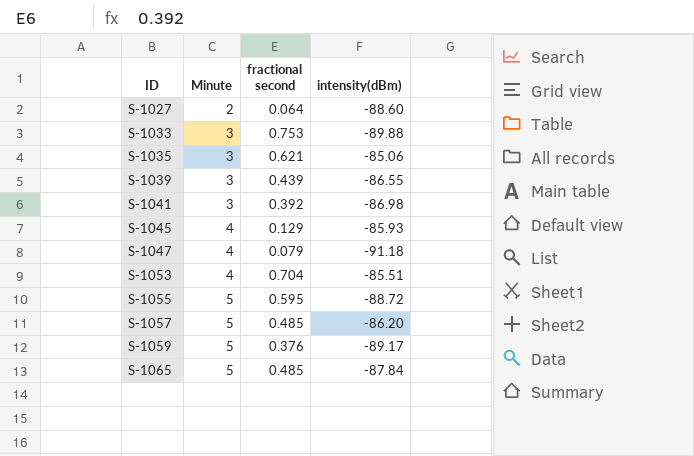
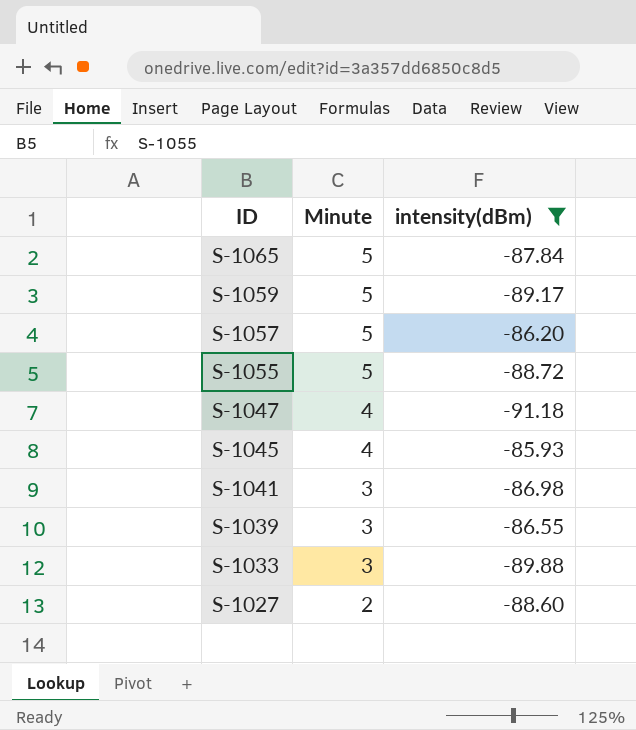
filter: none -> intensity(dBm) <= -85.93
row order: ID ascending -> ID descending
column fractional second | position: 3 -> none

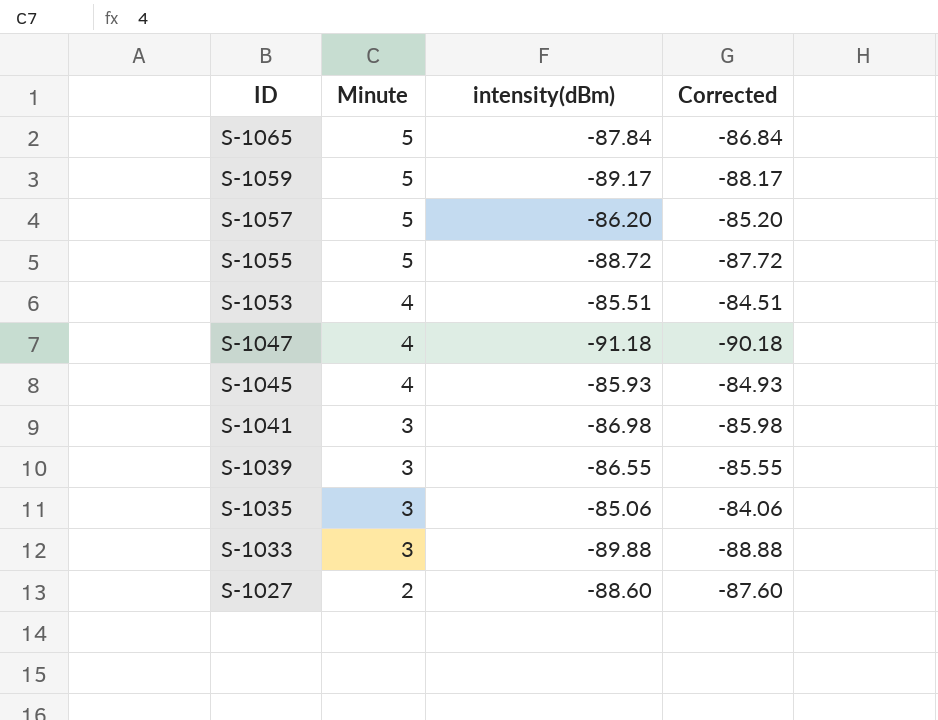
filter: intensity(dBm) <= -85.93 -> none
column Corrected | formula: none -> [intensity(dBm)] + 1

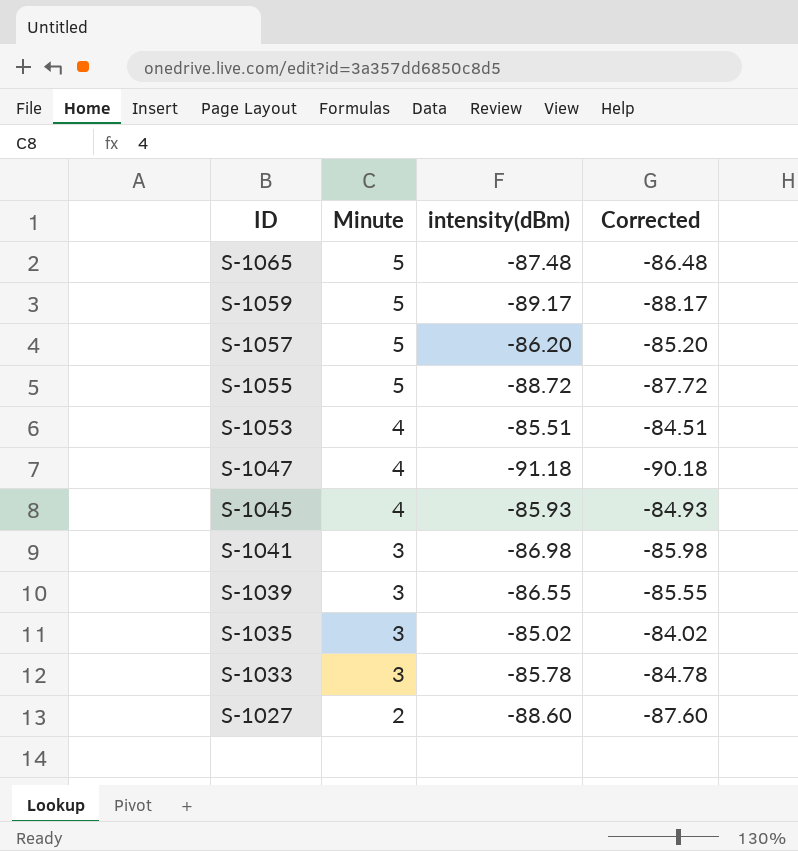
S-1065 | intensity(dBm): -87.84 -> -87.48
S-1065 | Corrected: -86.84 -> -86.48
S-1035 | intensity(dBm): -85.06 -> -85.02
S-1035 | Corrected: -84.06 -> -84.02
S-1033 | intensity(dBm): -89.88 -> -85.78
S-1033 | Corrected: -88.88 -> -84.78

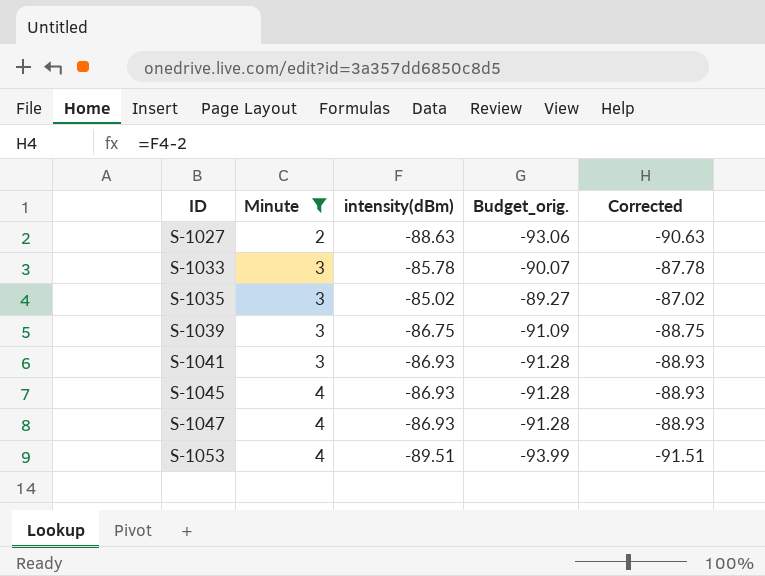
filter: none -> Minute != 5
row order: ID descending -> ID ascending
column Budget_orig. | formula: none -> [intensity(dBm)] * 1.05
column Corrected | formula: [intensity(dBm)] + 1 -> [intensity(dBm)] - 2
S-1027 | intensity(dBm): -88.60 -> -88.63
S-1039 | intensity(dBm): -86.55 -> -86.75
S-1041 | intensity(dBm): -86.98 -> -86.93
S-1045 | intensity(dBm): -85.93 -> -86.93
S-1047 | intensity(dBm): -91.18 -> -86.93
S-1053 | intensity(dBm): -85.51 -> -89.51

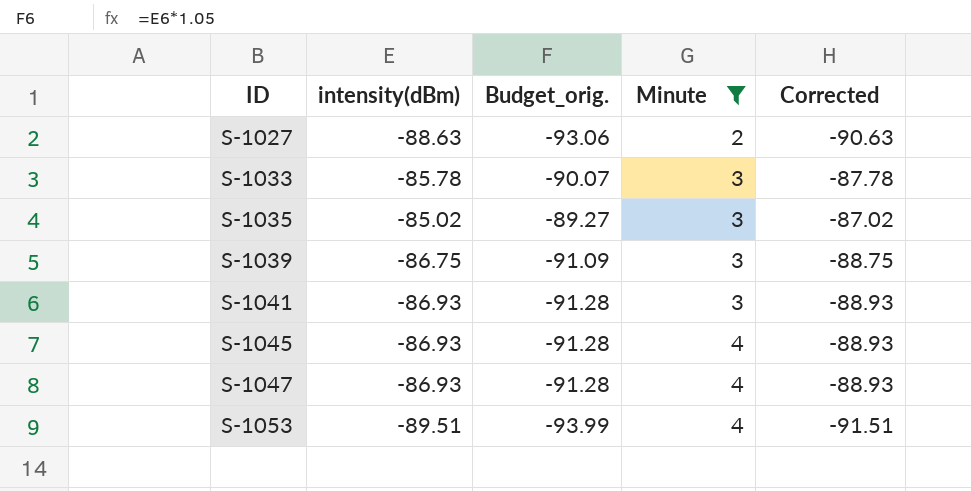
column Minute | position: 2 -> 4

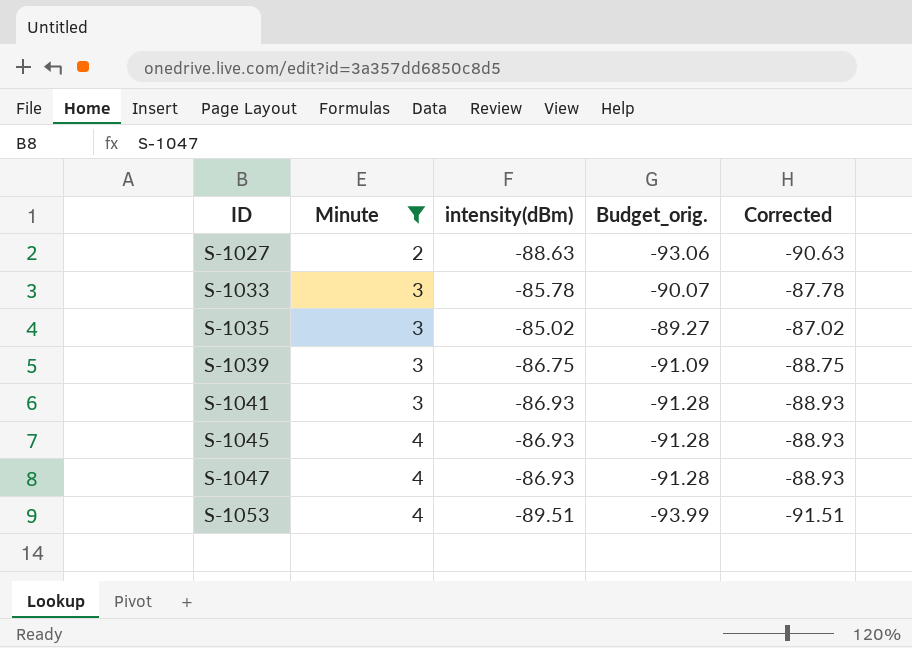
column Minute | position: 4 -> 2

